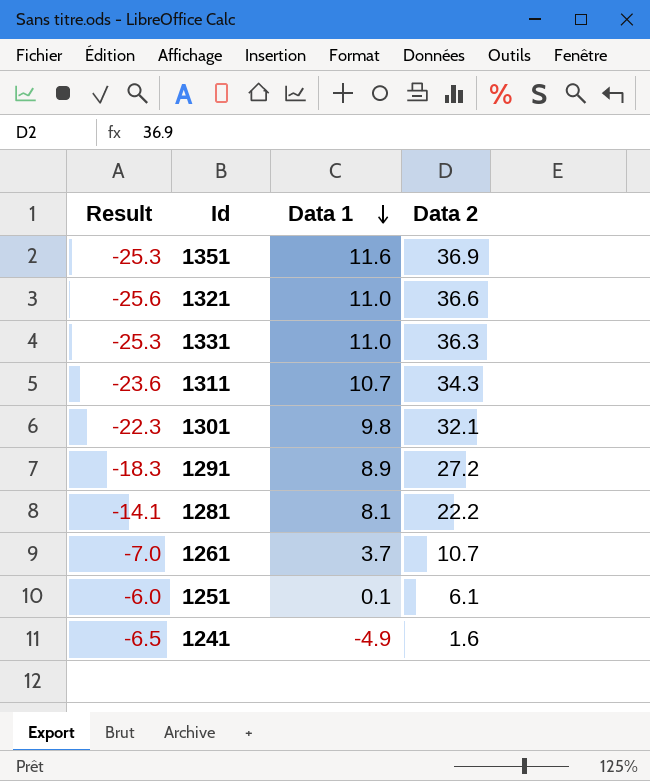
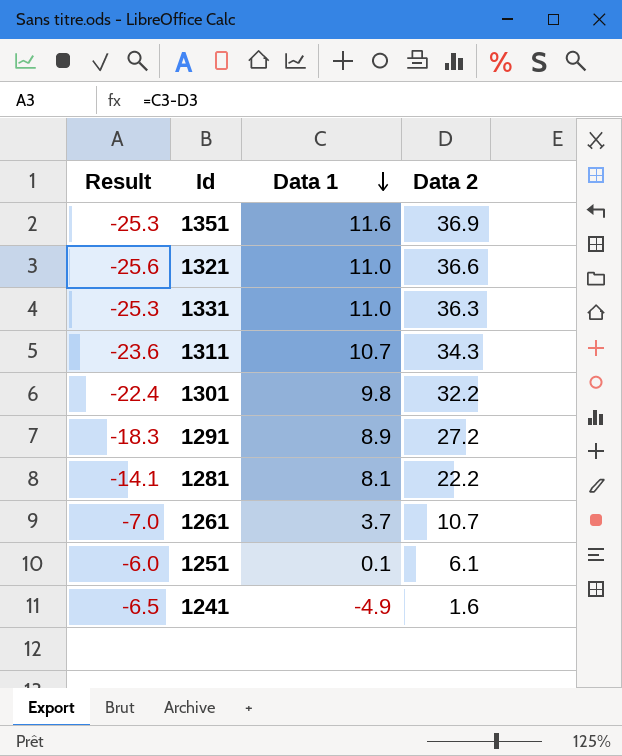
1301 | Result: -22.3 -> -22.4
1301 | Data 2: 32.1 -> 32.2

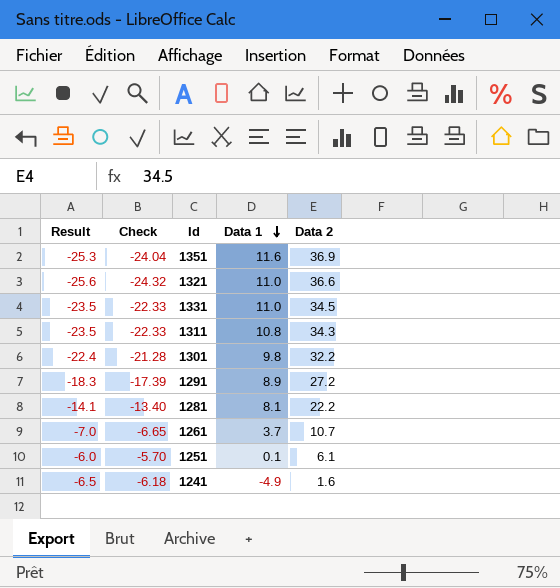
column Check | formula: none -> [Result] * 0.95
1331 | Result: -25.3 -> -23.5
1331 | Data 2: 36.3 -> 34.5
1311 | Result: -23.6 -> -23.5
1311 | Data 1: 10.7 -> 10.8

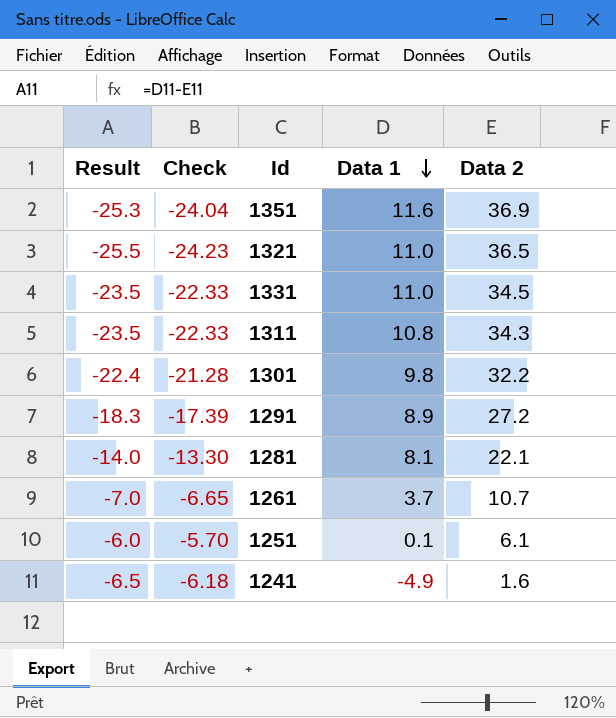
1321 | Result: -25.6 -> -25.5
1321 | Check: -24.32 -> -24.23
1321 | Data 2: 36.6 -> 36.5
1281 | Result: -14.1 -> -14.0
1281 | Check: -13.40 -> -13.30
1281 | Data 2: 22.2 -> 22.1

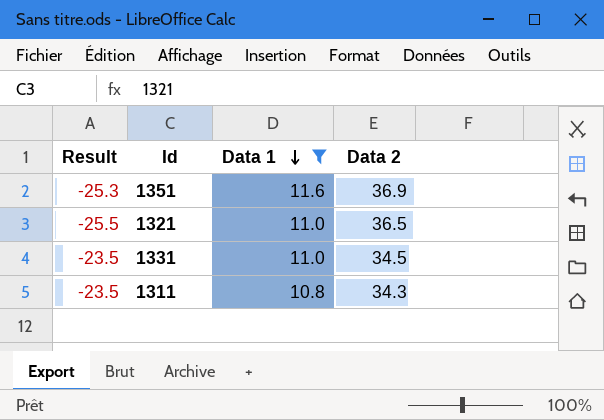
filter: none -> Data 1 >= 10.8
column Check | formula: [Result] * 0.95 -> none

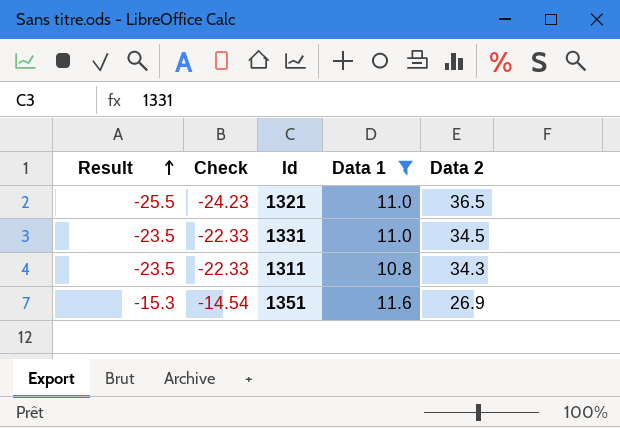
row order: Data 1 descending -> Result ascending
column Check | formula: none -> [Result] * 0.95
1351 | Result: -25.3 -> -15.3
1351 | Data 2: 36.9 -> 26.9

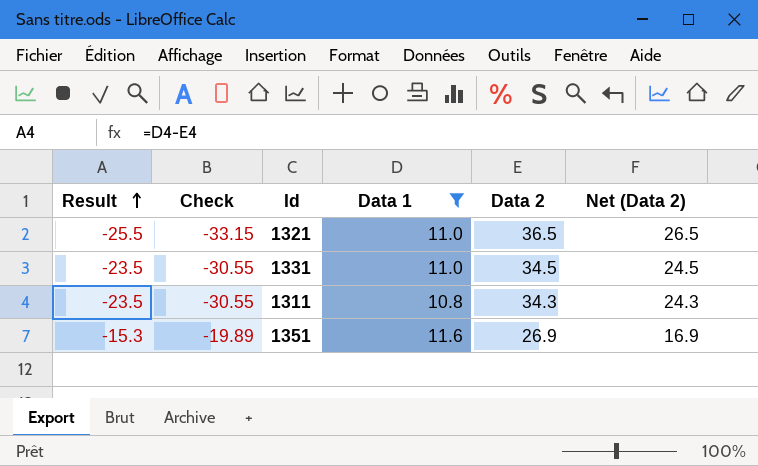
column Check | formula: [Result] * 0.95 -> [Result] * 1.3
column Net (Data 2) | formula: none -> [Data 2] - 10

